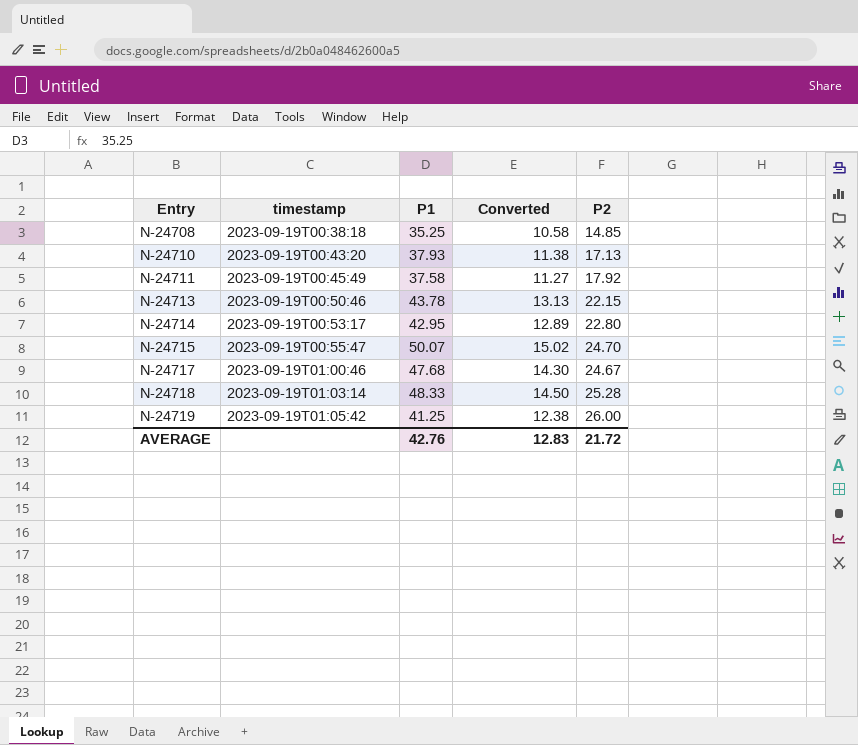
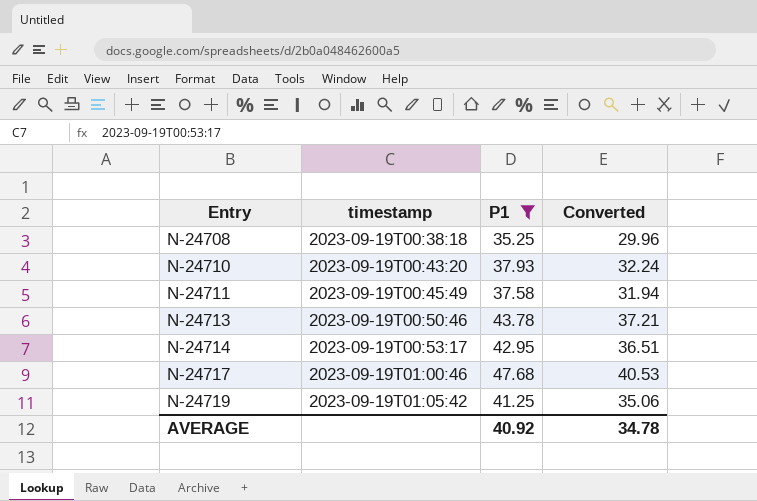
filter: none -> P1 <= 47.68
column P2 | position: 5 -> none
column Converted | formula: [P1] * 0.3 -> [P1] * 0.85
AVERAGE | P1: 42.76 -> 40.92
AVERAGE | Converted: 12.83 -> 34.78

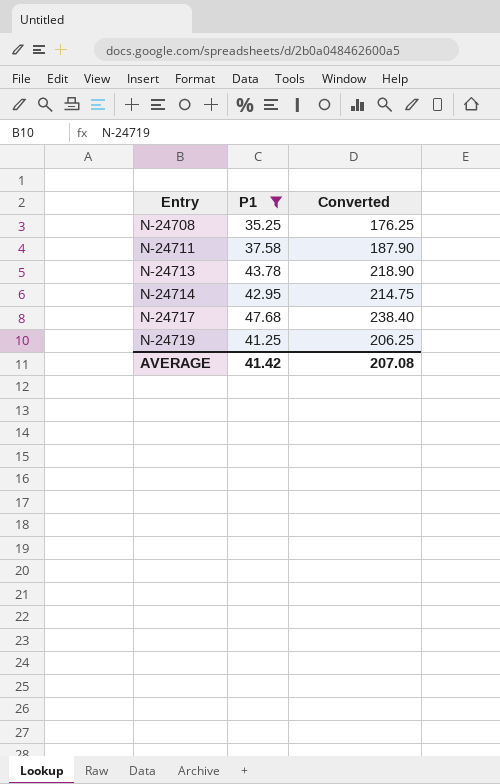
column timestamp | position: 2 -> none
column Converted | formula: [P1] * 0.85 -> [P1] * 5
row N-24710: 2023-09-19T00:43:20 | 37.93 | 32.24 -> none
AVERAGE | P1: 40.92 -> 41.42
AVERAGE | Converted: 34.78 -> 207.08

